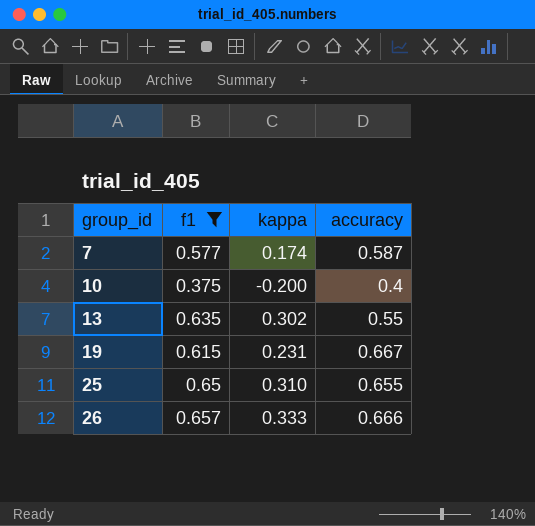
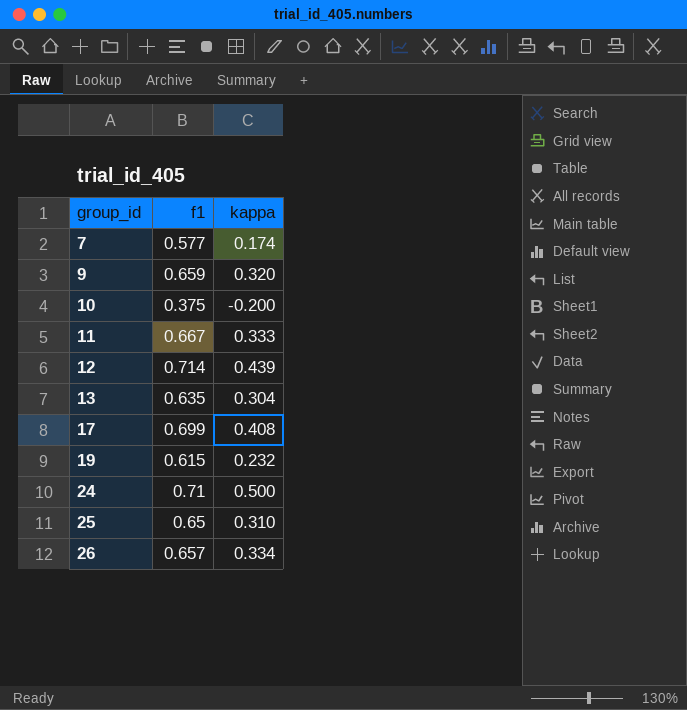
filter: f1 <= 0.657 -> none
column accuracy | position: 4 -> none
13 | kappa: 0.302 -> 0.304
19 | kappa: 0.231 -> 0.232
26 | kappa: 0.333 -> 0.334

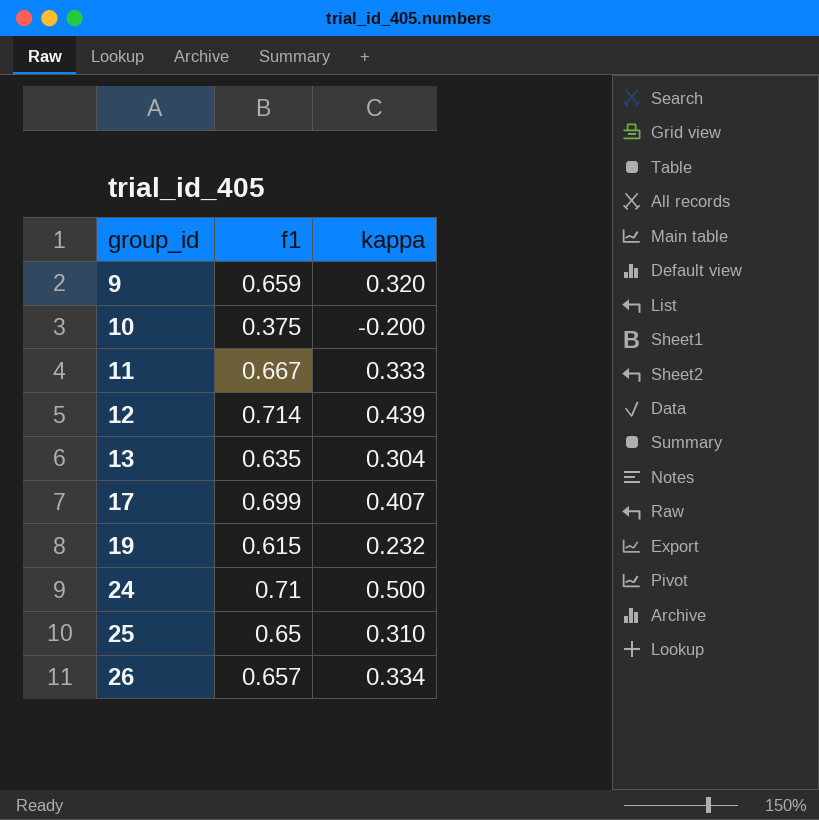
row 7: 0.577 | 0.174 -> none
17 | kappa: 0.408 -> 0.407

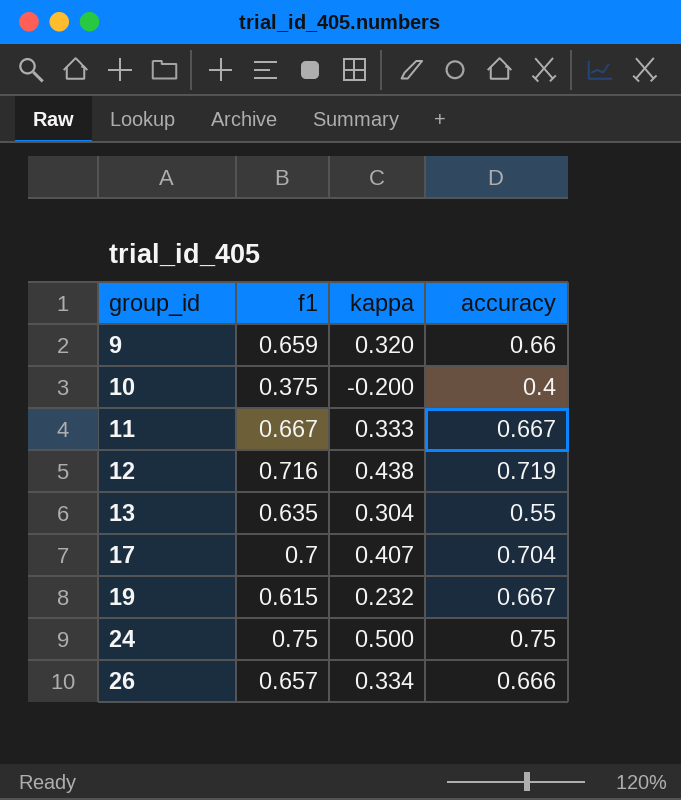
column accuracy | position: none -> 4
row 25: 0.65 | 0.310 -> none
12 | f1: 0.714 -> 0.716
12 | kappa: 0.439 -> 0.438
17 | f1: 0.699 -> 0.7
24 | f1: 0.71 -> 0.75

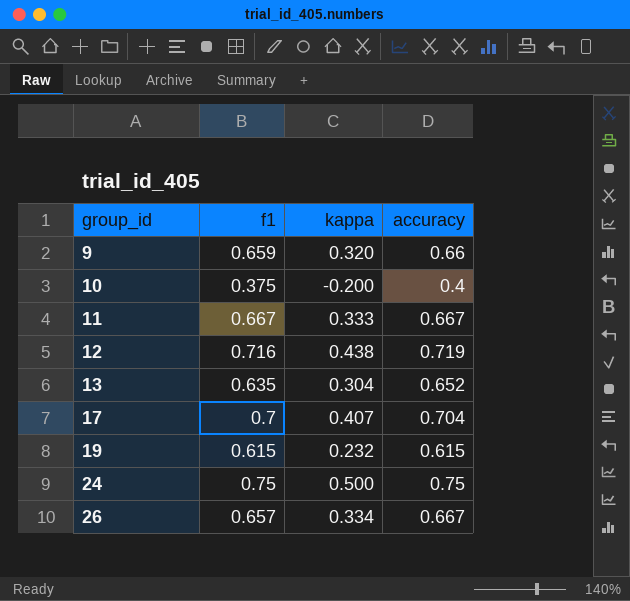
13 | accuracy: 0.55 -> 0.652
19 | accuracy: 0.667 -> 0.615
26 | accuracy: 0.666 -> 0.667

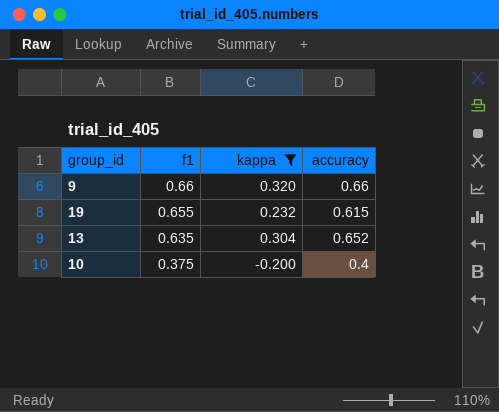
filter: none -> kappa <= 0.320
row order: group_id ascending -> f1 descending
9 | f1: 0.659 -> 0.66
19 | f1: 0.615 -> 0.655

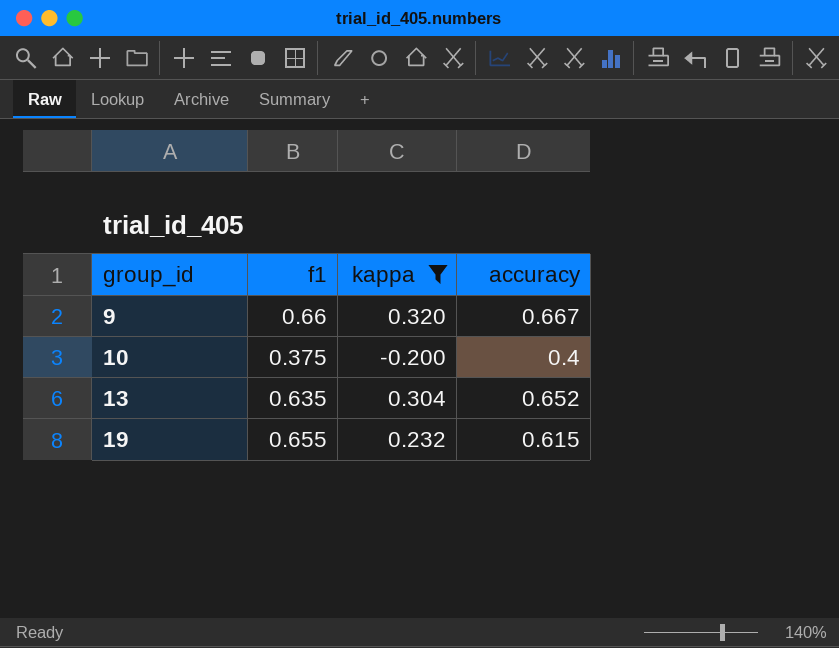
row order: f1 descending -> group_id ascending
9 | accuracy: 0.66 -> 0.667

